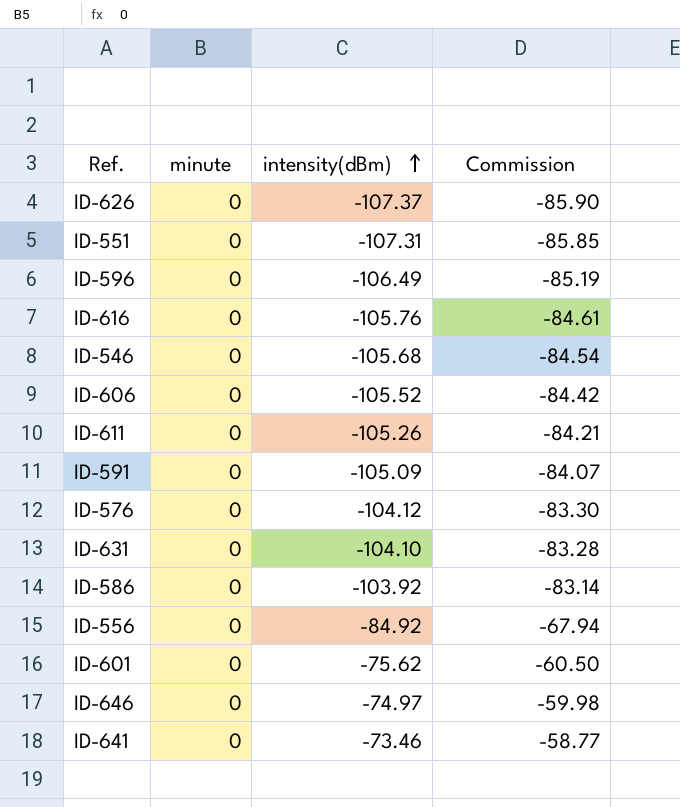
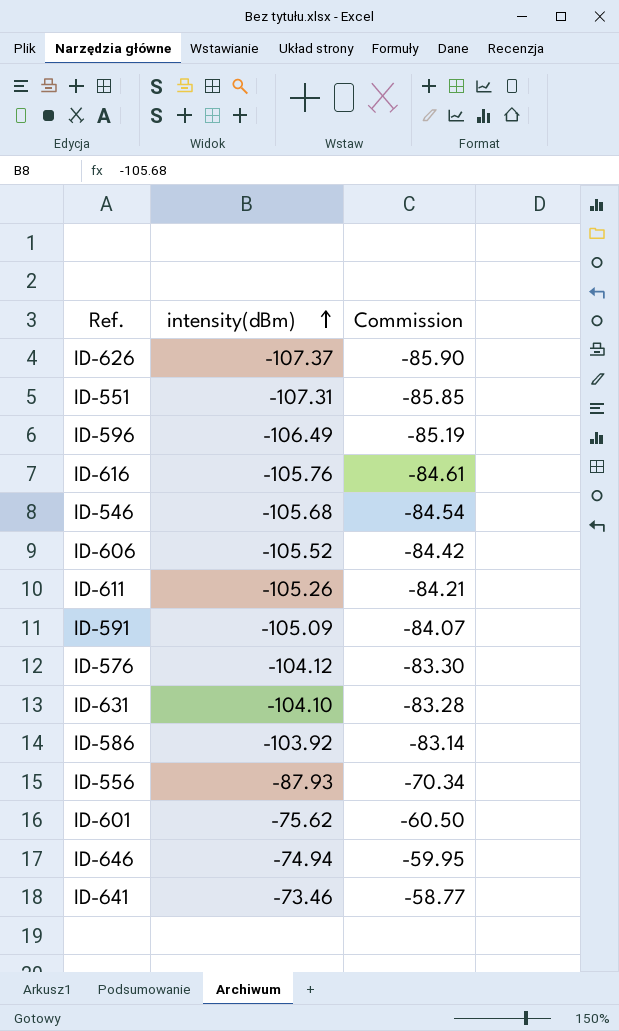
column minute | position: 2 -> none
ID-556 | intensity(dBm): -84.92 -> -87.93
ID-556 | Commission: -67.94 -> -70.34
ID-646 | intensity(dBm): -74.97 -> -74.94
ID-646 | Commission: -59.98 -> -59.95

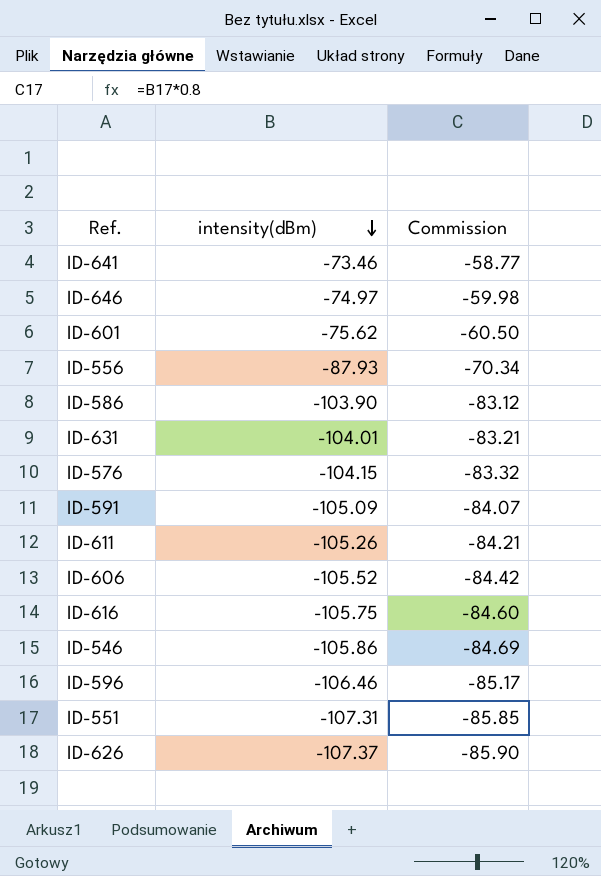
row order: intensity(dBm) ascending -> intensity(dBm) descending
ID-646 | intensity(dBm): -74.94 -> -74.97
ID-646 | Commission: -59.95 -> -59.98
ID-586 | intensity(dBm): -103.92 -> -103.90
ID-586 | Commission: -83.14 -> -83.12
ID-631 | intensity(dBm): -104.10 -> -104.01
ID-631 | Commission: -83.28 -> -83.21
ID-576 | intensity(dBm): -104.12 -> -104.15
ID-576 | Commission: -83.30 -> -83.32
ID-616 | intensity(dBm): -105.76 -> -105.75
ID-616 | Commission: -84.61 -> -84.60
ID-546 | intensity(dBm): -105.68 -> -105.86
ID-546 | Commission: -84.54 -> -84.69
ID-596 | intensity(dBm): -106.49 -> -106.46
ID-596 | Commission: -85.19 -> -85.17

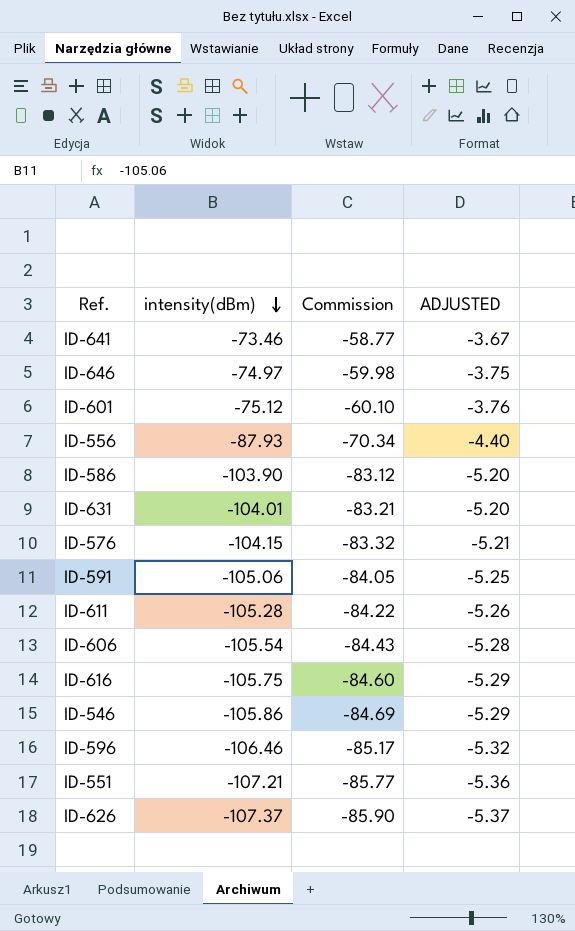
column ADJUSTED | formula: none -> [intensity(dBm)] * 0.05
ID-601 | intensity(dBm): -75.62 -> -75.12
ID-601 | Commission: -60.50 -> -60.10
ID-591 | intensity(dBm): -105.09 -> -105.06
ID-591 | Commission: -84.07 -> -84.05
ID-611 | intensity(dBm): -105.26 -> -105.28
ID-611 | Commission: -84.21 -> -84.22
ID-606 | intensity(dBm): -105.52 -> -105.54
ID-606 | Commission: -84.42 -> -84.43
ID-551 | intensity(dBm): -107.31 -> -107.21
ID-551 | Commission: -85.85 -> -85.77

